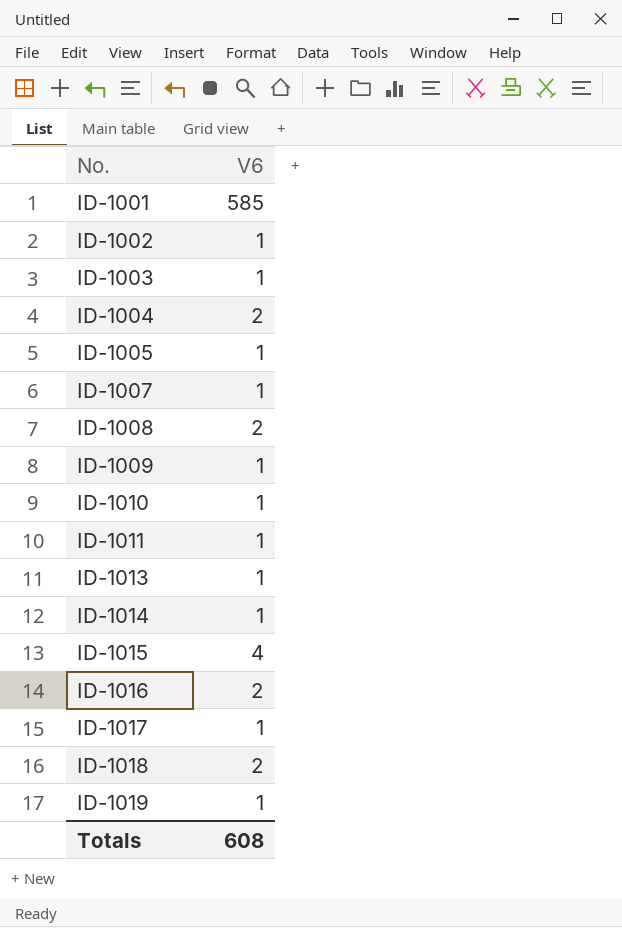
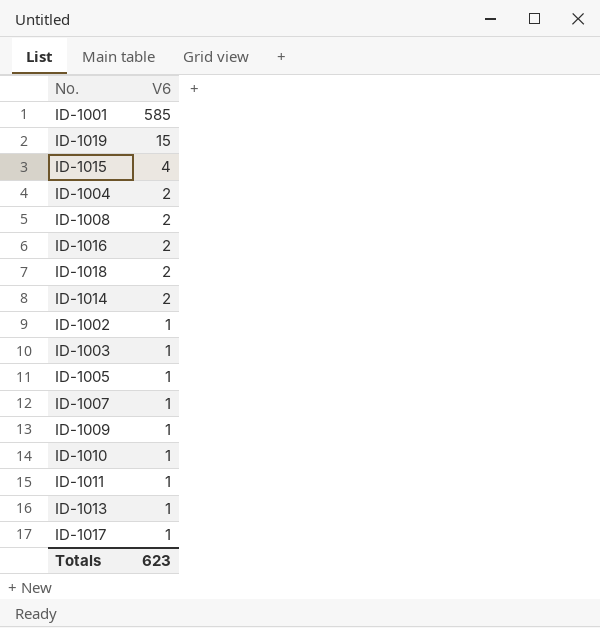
row order: No. ascending -> V6 descending
ID-1019 | V6: 1 -> 15
ID-1014 | V6: 1 -> 2
Totals | V6: 608 -> 623

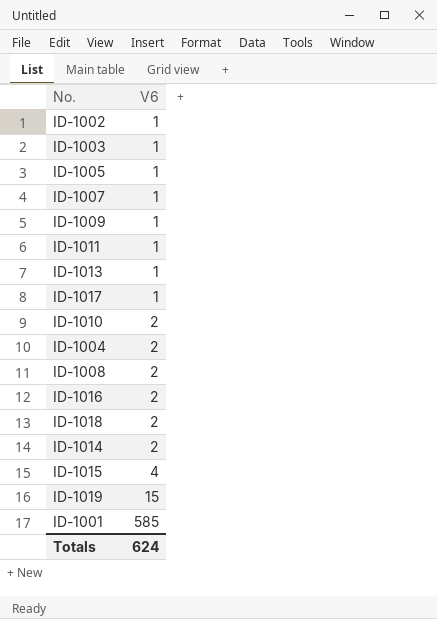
row order: V6 descending -> V6 ascending
ID-1010 | V6: 1 -> 2
Totals | V6: 623 -> 624

